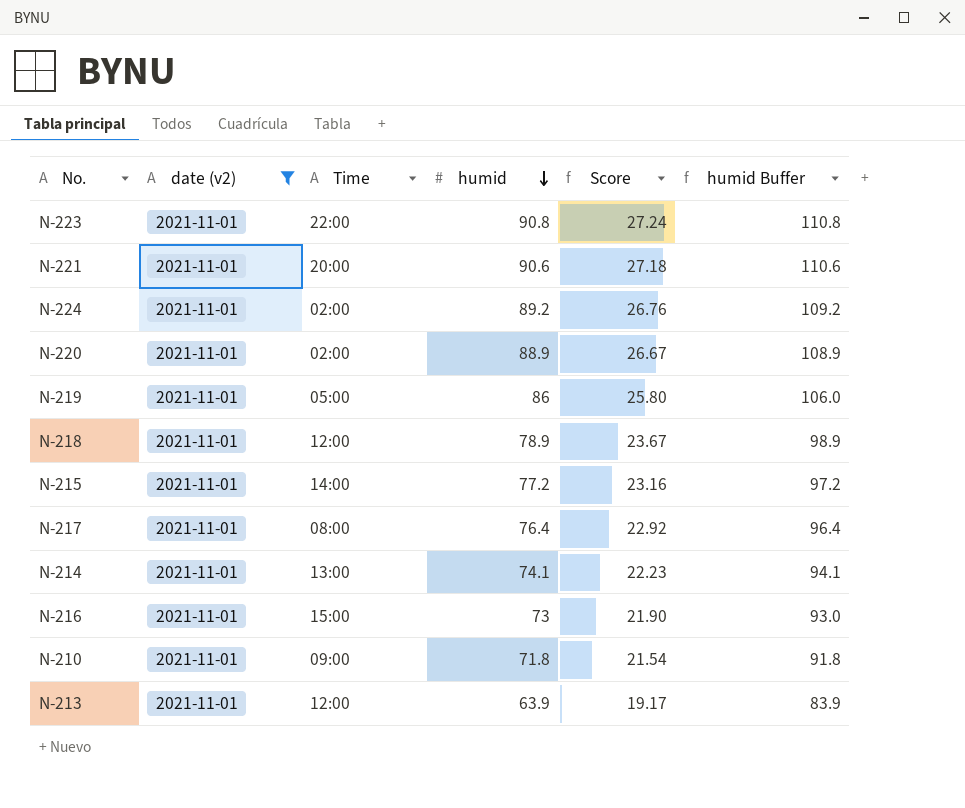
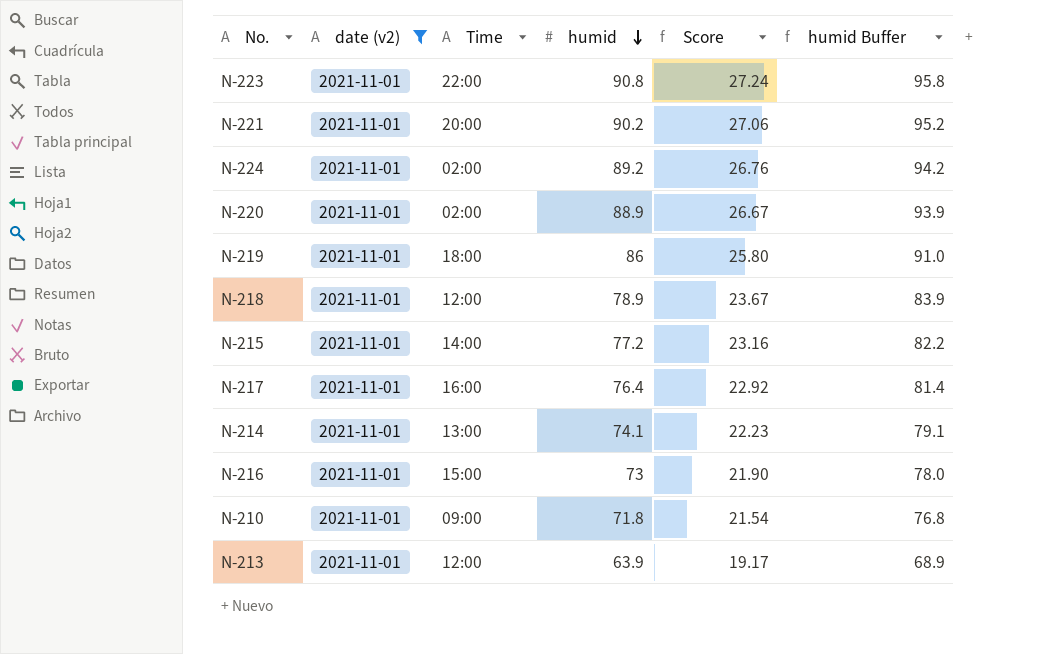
column humid Buffer | formula: [humid] + 20 -> [humid] + 5
N-221 | humid: 90.6 -> 90.2
N-221 | Score: 27.18 -> 27.06
N-219 | Time: 05:00 -> 18:00
N-217 | Time: 08:00 -> 16:00

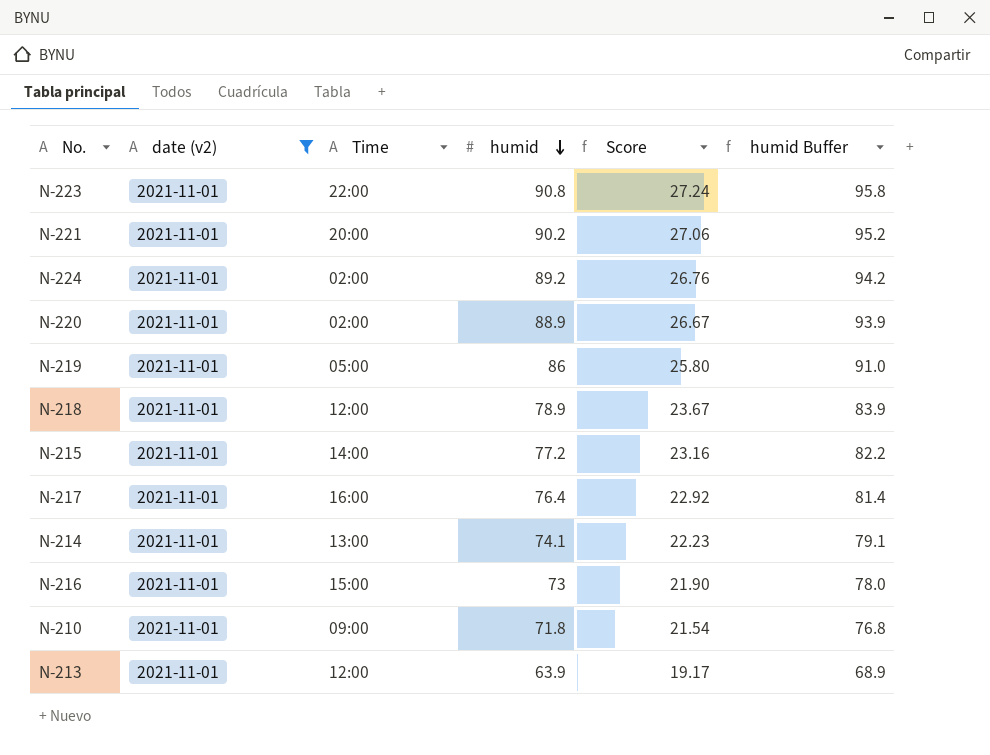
N-219 | Time: 18:00 -> 05:00

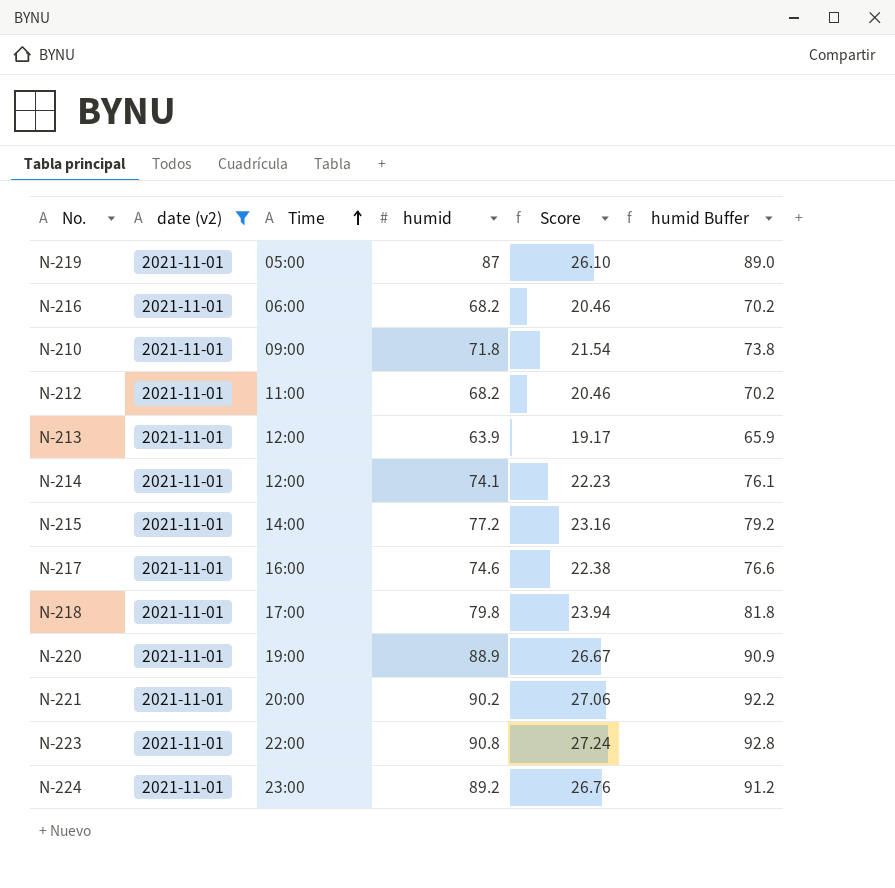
row order: humid descending -> Time ascending
column humid Buffer | formula: [humid] + 5 -> [humid] + 2
N-219 | humid: 86 -> 87
N-219 | Score: 25.80 -> 26.10
N-216 | Time: 15:00 -> 06:00
N-216 | humid: 73 -> 68.2
N-216 | Score: 21.90 -> 20.46
row N-212: none -> 2021-11-01 | 11:00 | 68.2 | 20.46 | 70.2
N-214 | Time: 13:00 -> 12:00
N-217 | humid: 76.4 -> 74.6
N-217 | Score: 22.92 -> 22.38
N-218 | Time: 12:00 -> 17:00
N-218 | humid: 78.9 -> 79.8
N-218 | Score: 23.67 -> 23.94
N-220 | Time: 02:00 -> 19:00
N-224 | Time: 02:00 -> 23:00

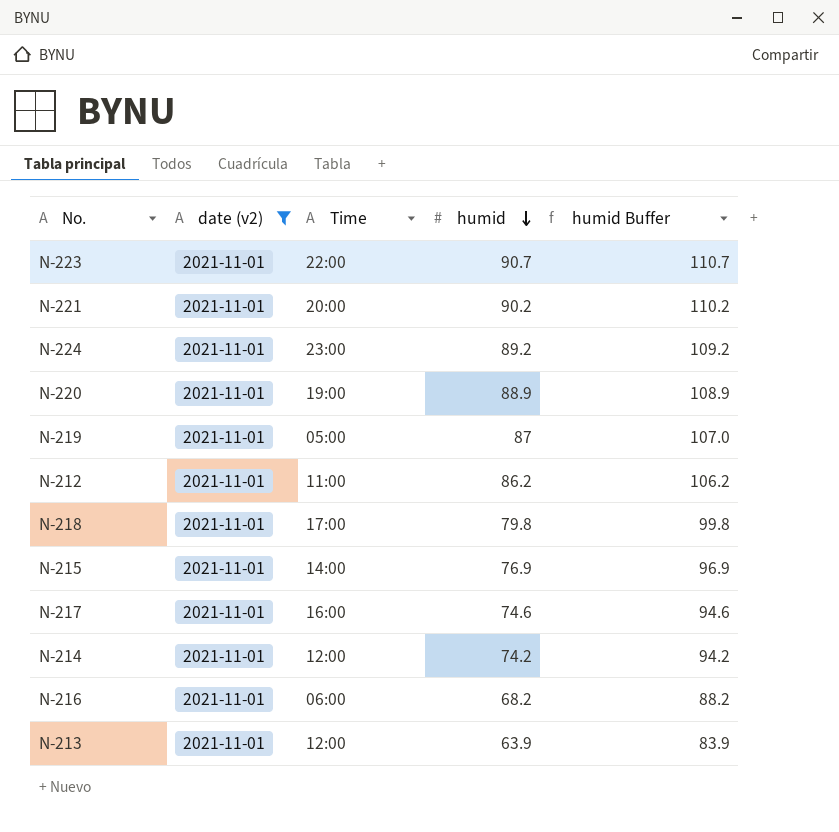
row order: Time ascending -> humid descending
column Score | formula: [humid] * 0.3 -> none
column humid Buffer | formula: [humid] + 2 -> [humid] + 20
row N-210: 2021-11-01 | 09:00 | 71.8 | 21.54 | 73.8 -> none
N-223 | humid: 90.8 -> 90.7
N-212 | humid: 68.2 -> 86.2
N-215 | humid: 77.2 -> 76.9
N-214 | humid: 74.1 -> 74.2

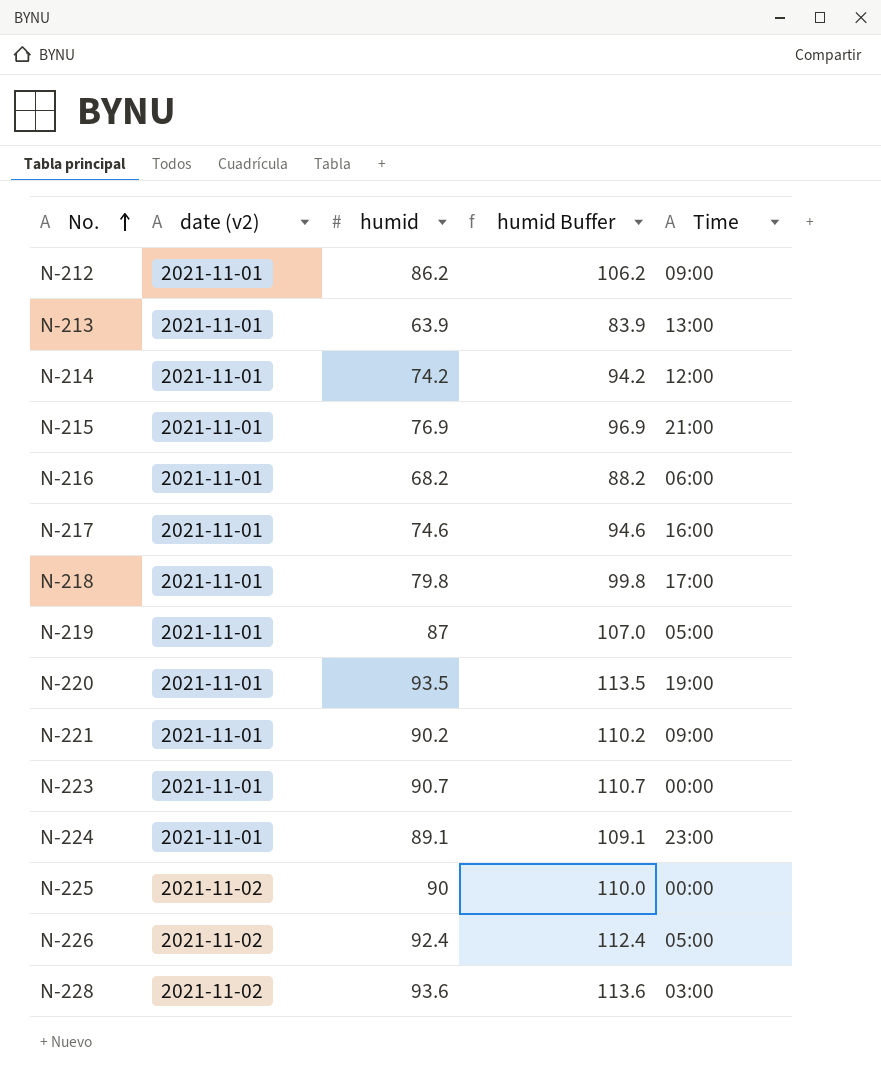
filter: date (v2) = 2021-11-01 -> none
row order: humid descending -> No. ascending
column Time | position: 3 -> 5
N-212 | Time: 11:00 -> 09:00
N-213 | Time: 12:00 -> 13:00
N-215 | Time: 14:00 -> 21:00
N-220 | humid: 88.9 -> 93.5
N-220 | humid Buffer: 108.9 -> 113.5
N-221 | Time: 20:00 -> 09:00
N-223 | Time: 22:00 -> 00:00
N-224 | humid: 89.2 -> 89.1
N-224 | humid Buffer: 109.2 -> 109.1

